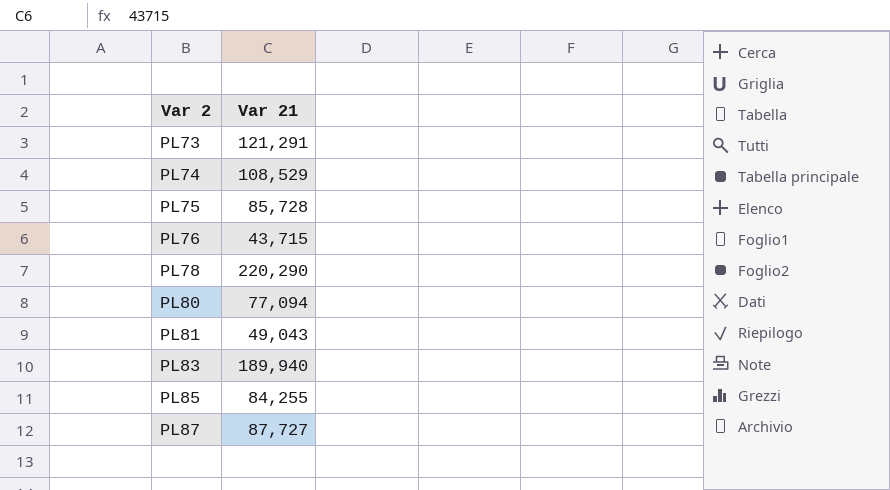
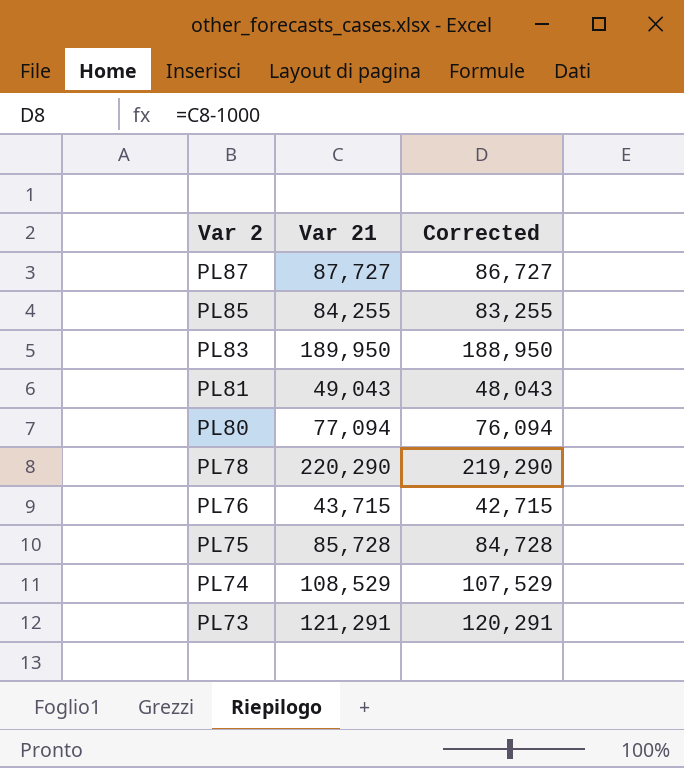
row order: Var 2 ascending -> Var 2 descending
column Corrected | formula: none -> [Var 21] - 1000
PL83 | Var 21: 189,940 -> 189,950

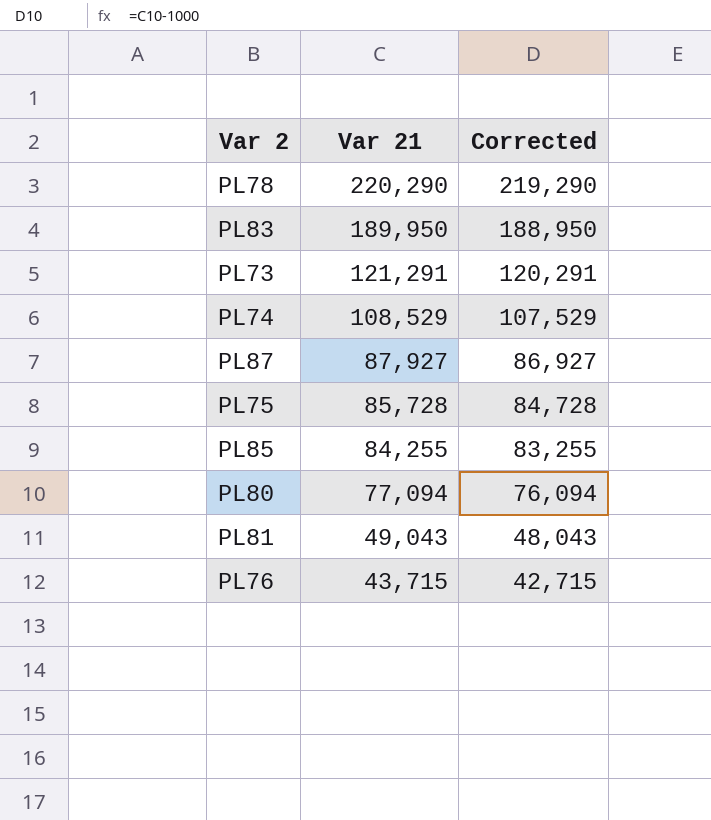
row order: Var 2 descending -> Var 21 descending
PL87 | Var 21: 87,727 -> 87,927
PL87 | Corrected: 86,727 -> 86,927

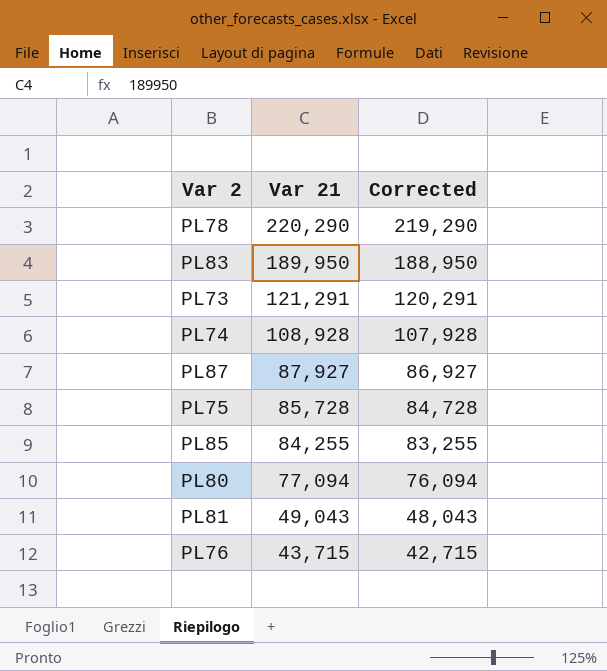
PL74 | Var 21: 108,529 -> 108,928
PL74 | Corrected: 107,529 -> 107,928

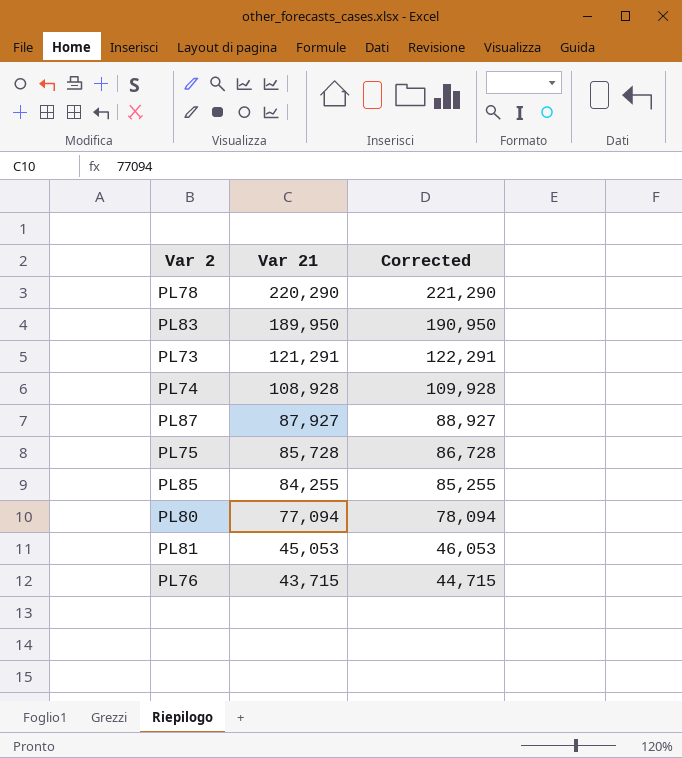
column Corrected | formula: [Var 21] - 1000 -> [Var 21] + 1000
PL81 | Var 21: 49,043 -> 45,053

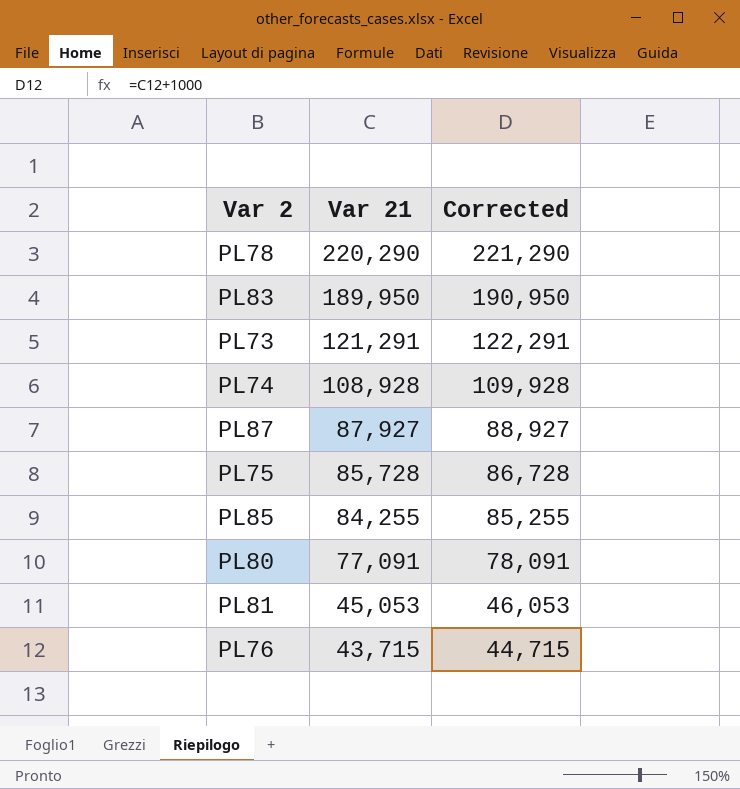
PL80 | Var 21: 77,094 -> 77,091
PL80 | Corrected: 78,094 -> 78,091

